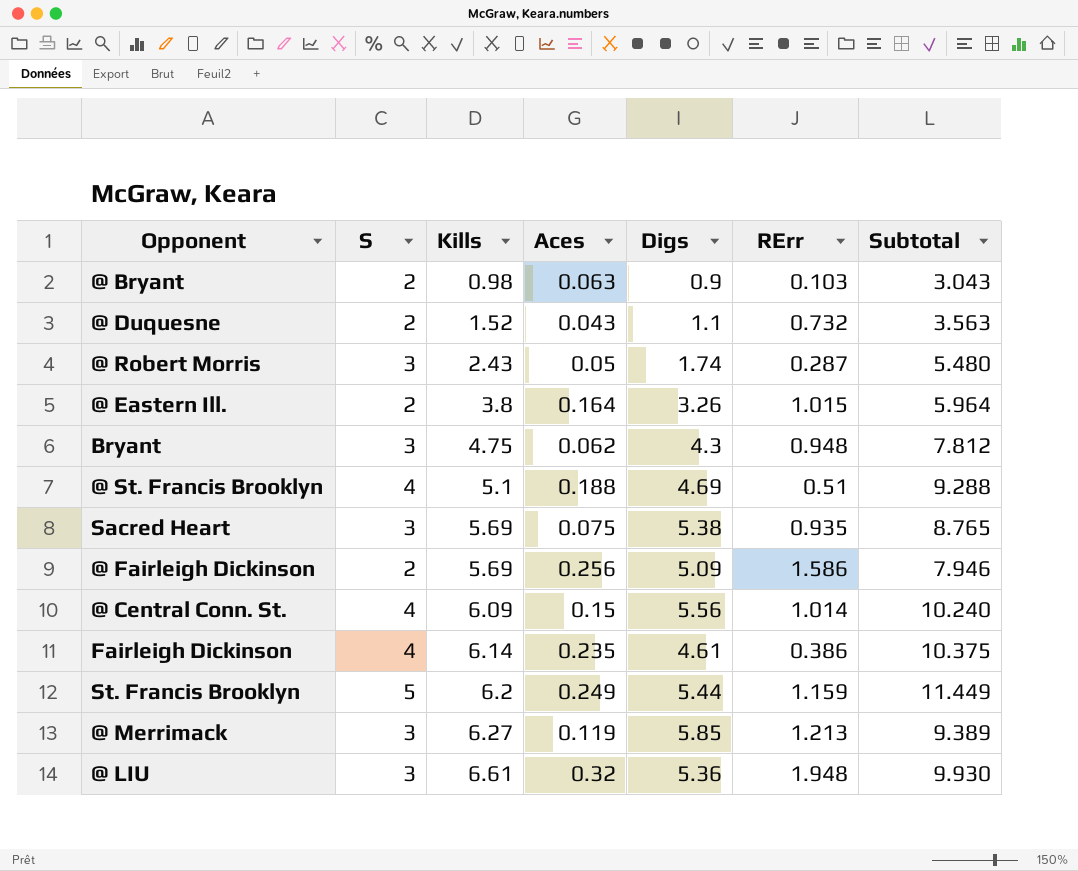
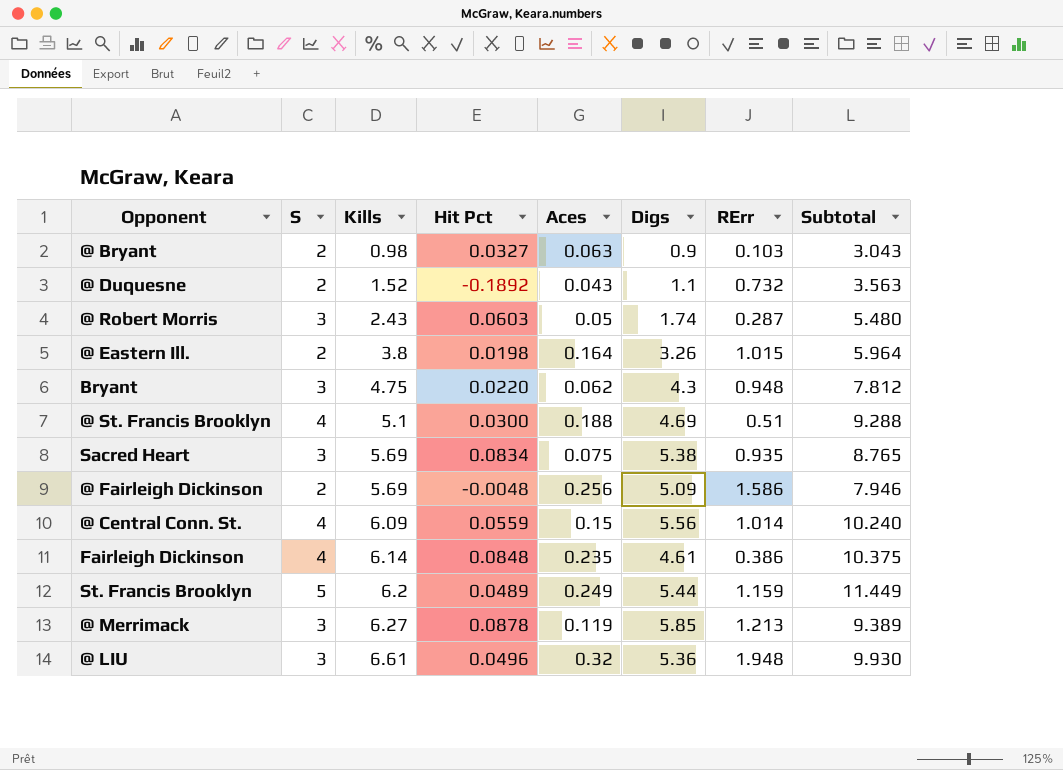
column Hit Pct | position: none -> 4

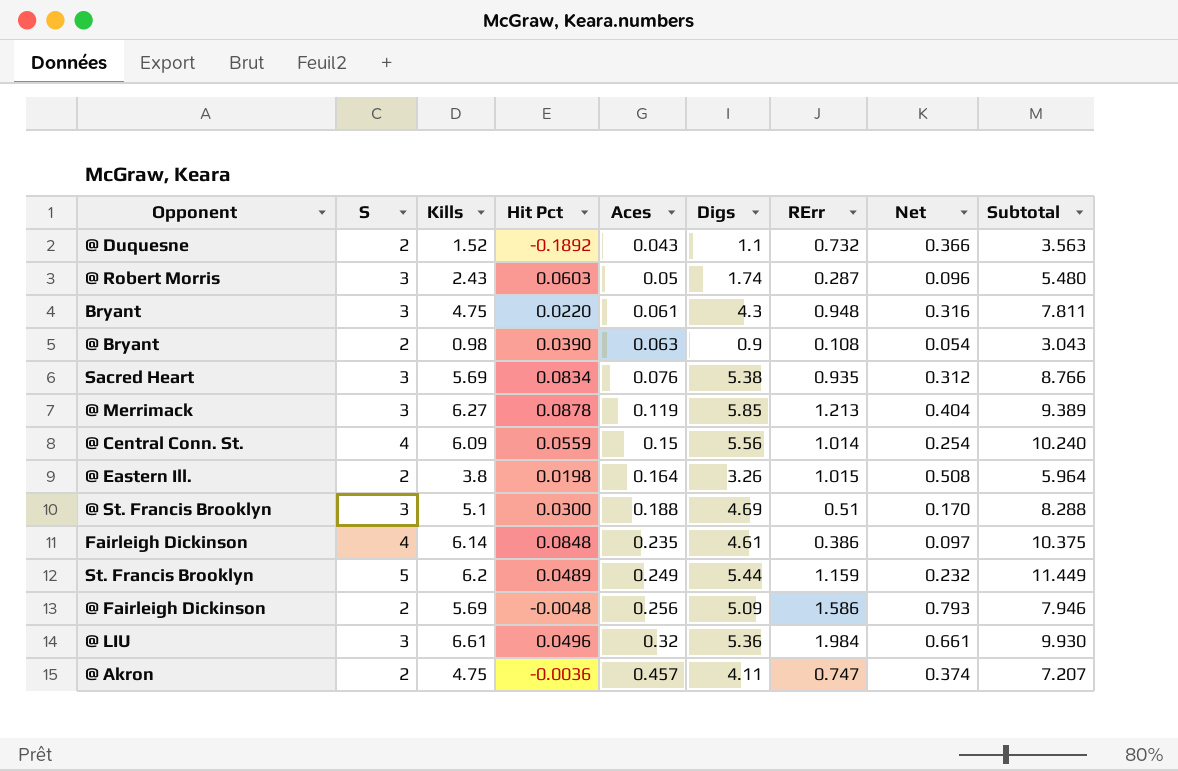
row order: Kills ascending -> Aces ascending
column Net | formula: none -> [RErr] / [S]
Bryant | Aces: 0.062 -> 0.061
Bryant | Subtotal: 7.812 -> 7.811
@ Bryant | Hit Pct: 0.0327 -> 0.0390
@ Bryant | RErr: 0.103 -> 0.108
Sacred Heart | Aces: 0.075 -> 0.076
Sacred Heart | Subtotal: 8.765 -> 8.766
@ St. Francis Brooklyn | S: 4 -> 3
@ St. Francis Brooklyn | Subtotal: 9.288 -> 8.288
@ LIU | RErr: 1.948 -> 1.984
row @ Akron: none -> 2 | 4.75 | -0.0036 | 0.457 | 4.11 | 0.747 | 0.374 | 7.207

